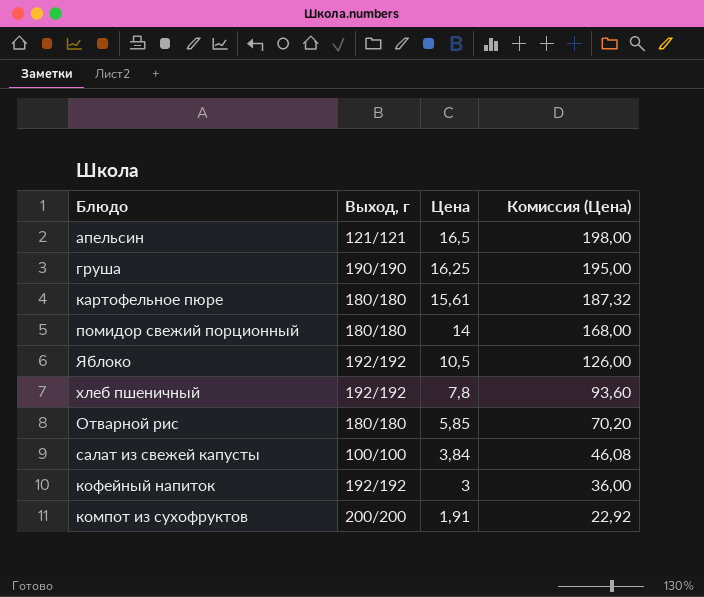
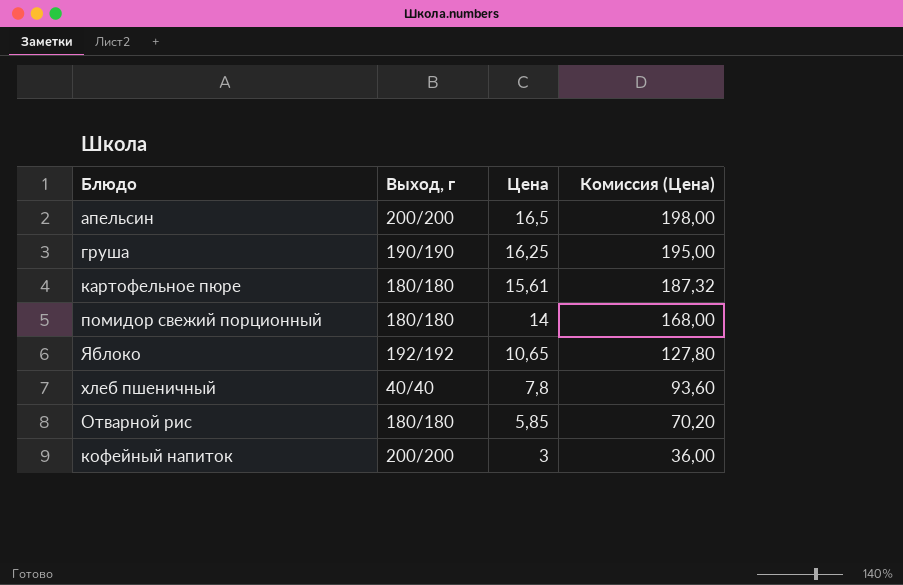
row салат из свежей капусты: 100/100 | 3,84 | 46,08 -> none
row компот из сухофруктов: 200/200 | 1,91 | 22,92 -> none
апельсин | Выход, г: 121/121 -> 200/200
Яблоко | Цена: 10,5 -> 10,65
Яблоко | Комиссия (Цена): 126,00 -> 127,80
хлеб пшеничный | Выход, г: 192/192 -> 40/40
кофейный напиток | Выход, г: 192/192 -> 200/200

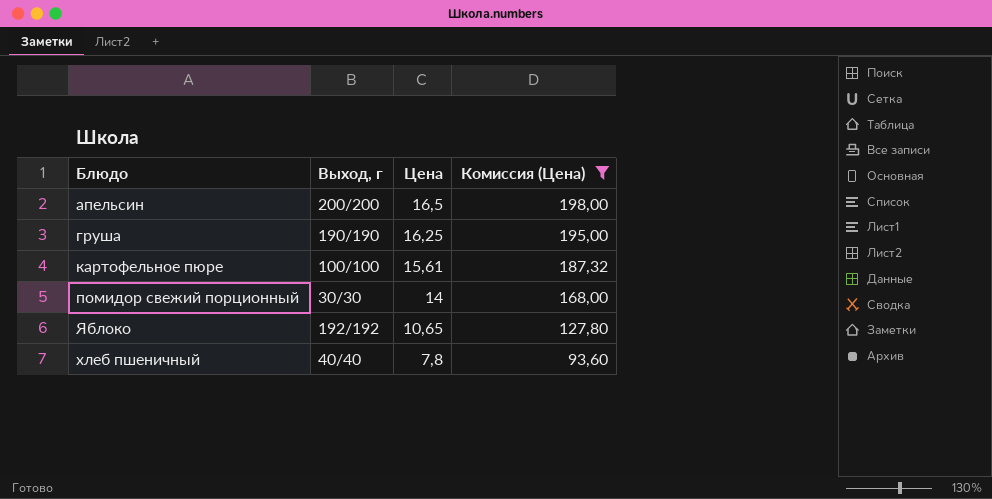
filter: none -> Комиссия (Цена) >= 93,60
картофельное пюре | Выход, г: 180/180 -> 100/100
помидор свежий порционный | Выход, г: 180/180 -> 30/30

